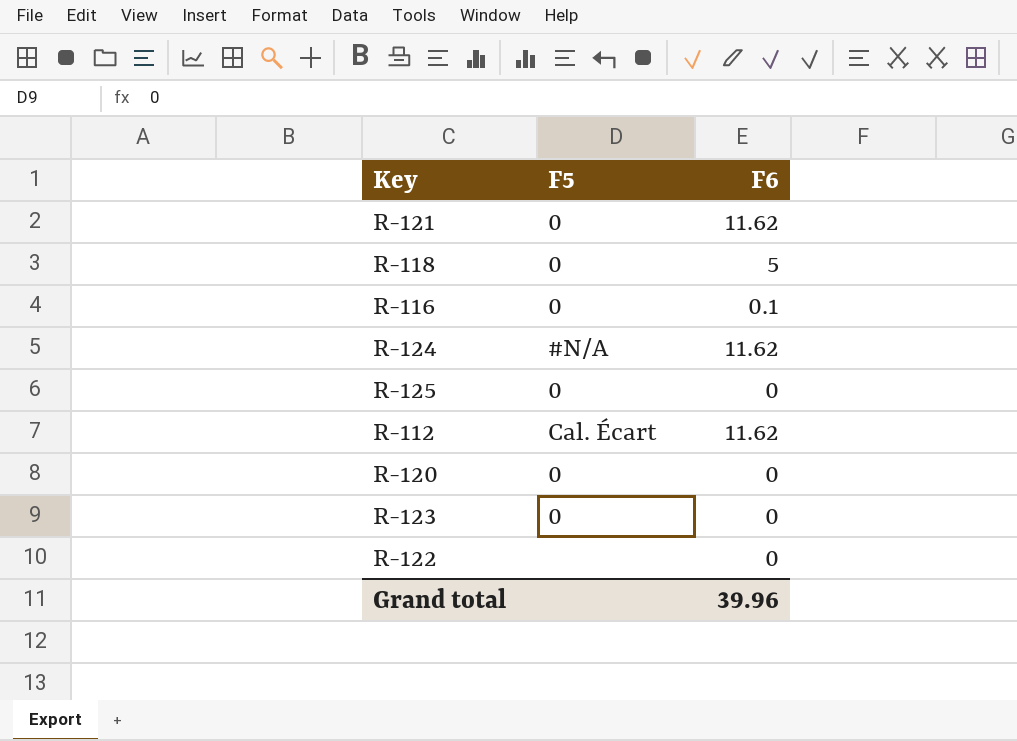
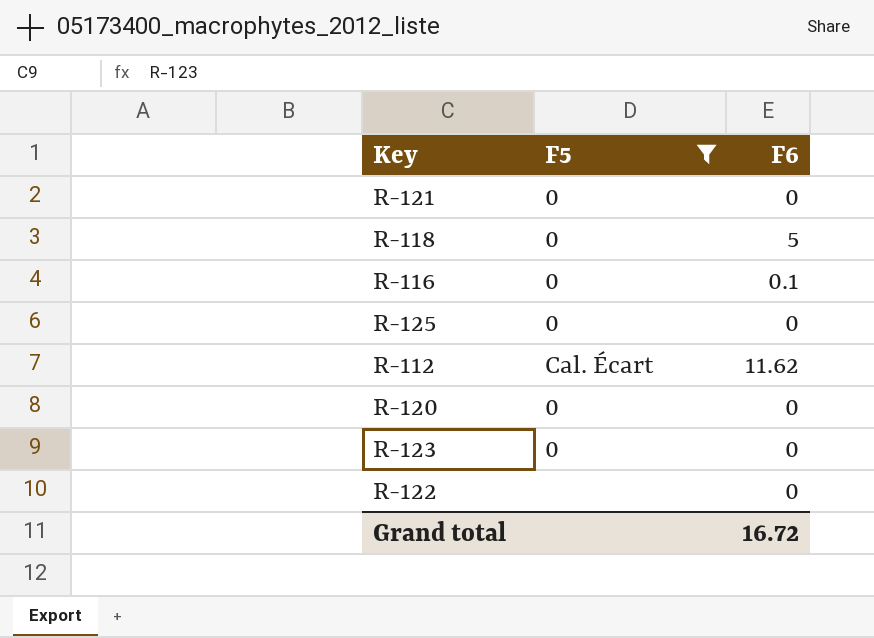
filter: none -> F5 != #N/A
R-121 | F6: 11.62 -> 0
Grand total | F6: 39.96 -> 16.72

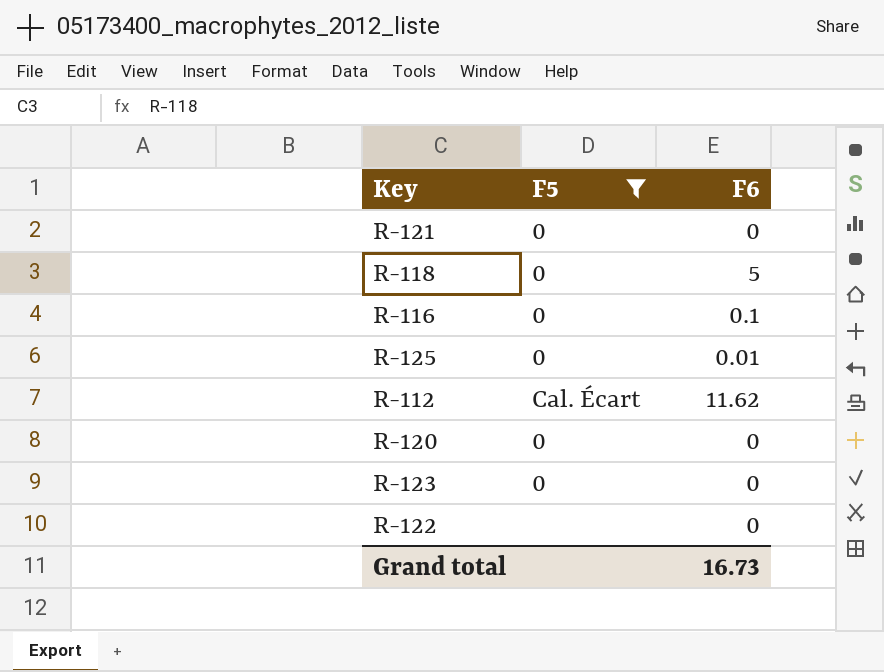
R-125 | F6: 0 -> 0.01
Grand total | F6: 16.72 -> 16.73

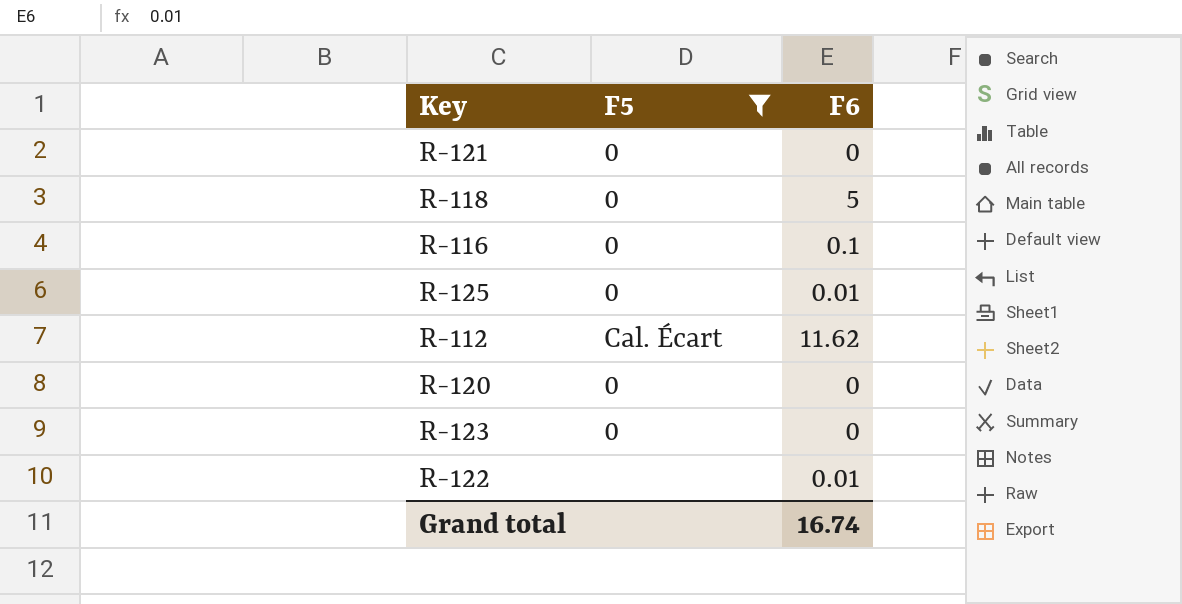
R-122 | F6: 0 -> 0.01
Grand total | F6: 16.73 -> 16.74

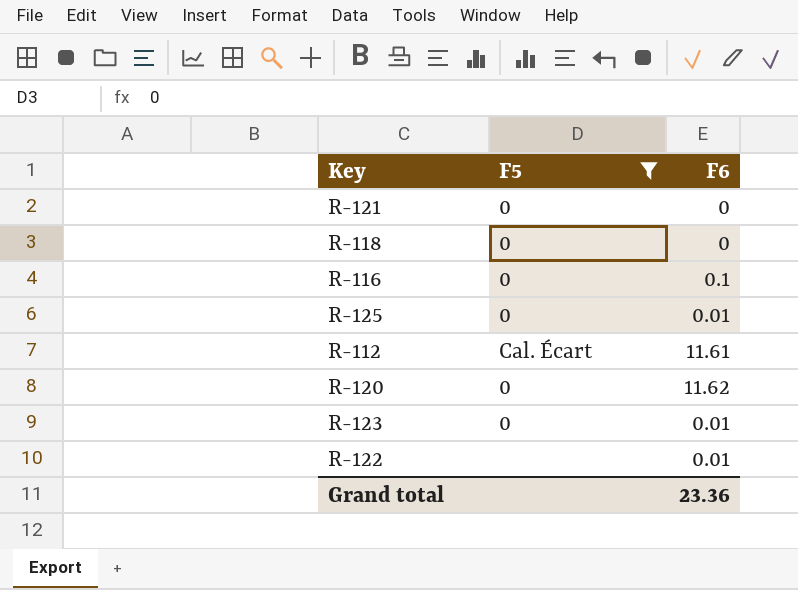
R-118 | F6: 5 -> 0
R-112 | F6: 11.62 -> 11.61
R-120 | F6: 0 -> 11.62
R-123 | F6: 0 -> 0.01
Grand total | F6: 16.74 -> 23.36

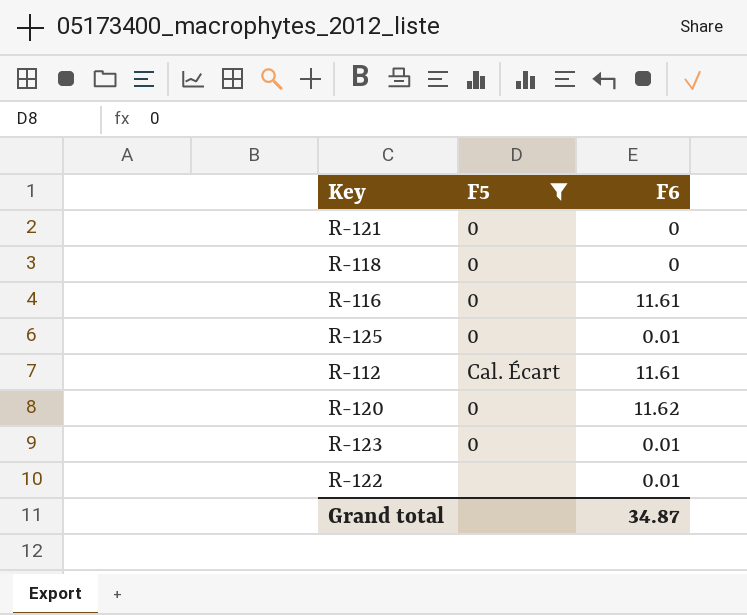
R-116 | F6: 0.1 -> 11.61
Grand total | F6: 23.36 -> 34.87

